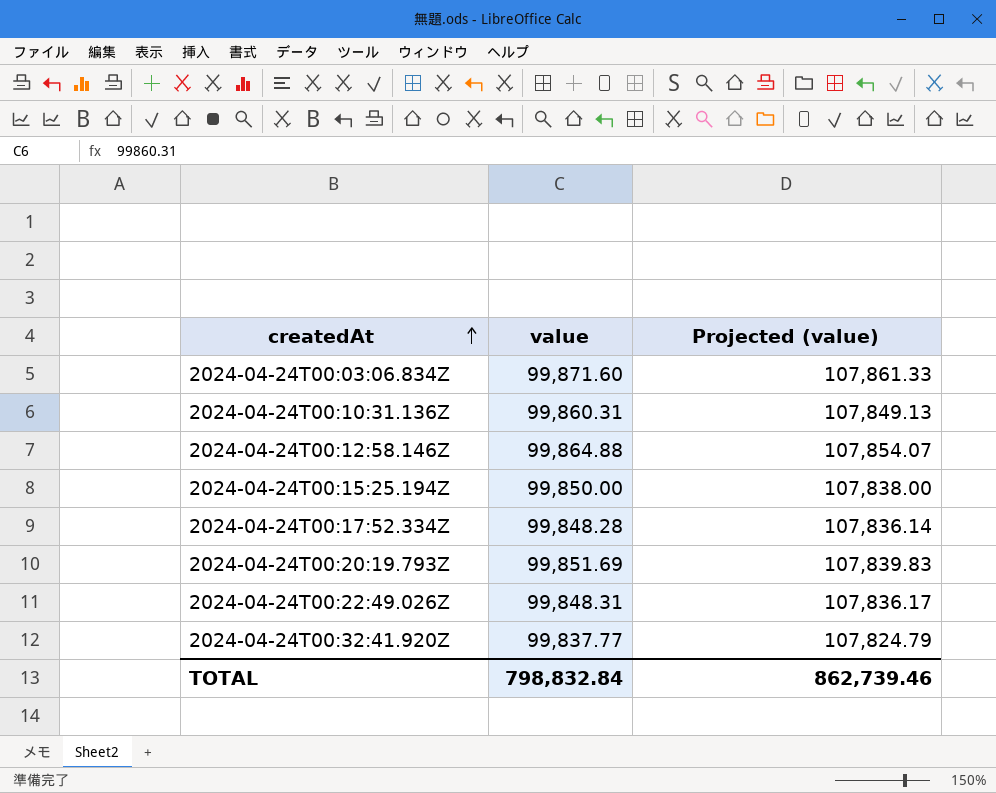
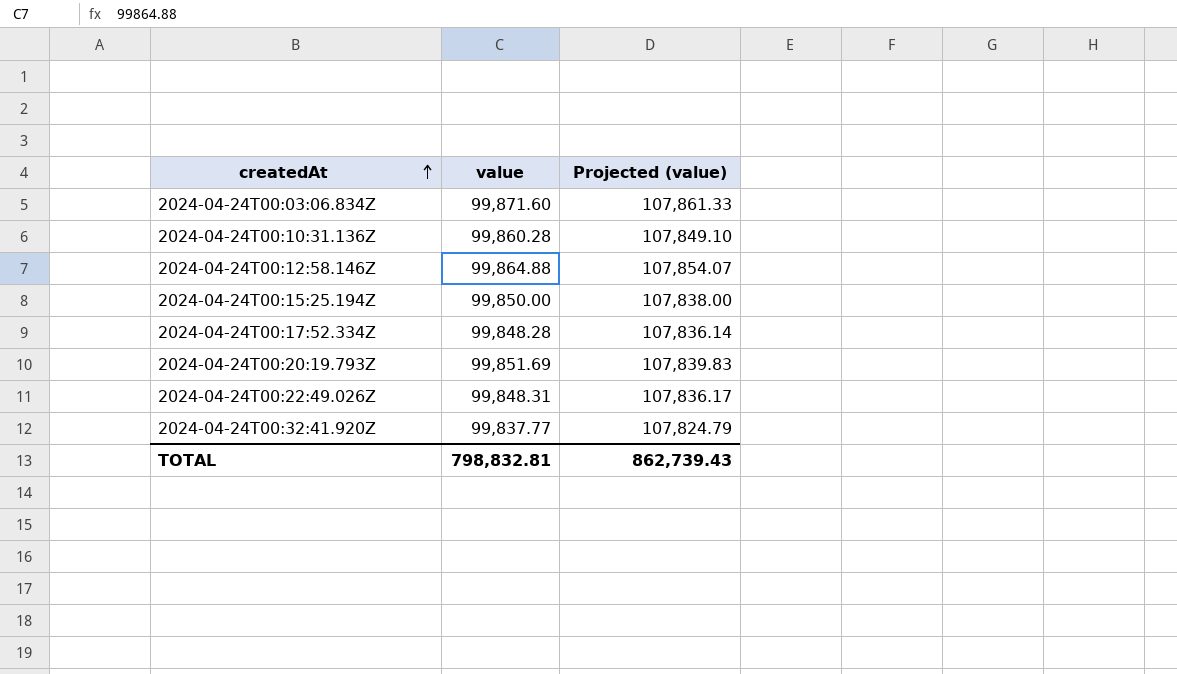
2024-04-24T00:10:31.136Z | value: 99,860.31 -> 99,860.28
2024-04-24T00:10:31.136Z | Projected (value): 107,849.13 -> 107,849.10
TOTAL | value: 798,832.84 -> 798,832.81
TOTAL | Projected (value): 862,739.46 -> 862,739.43

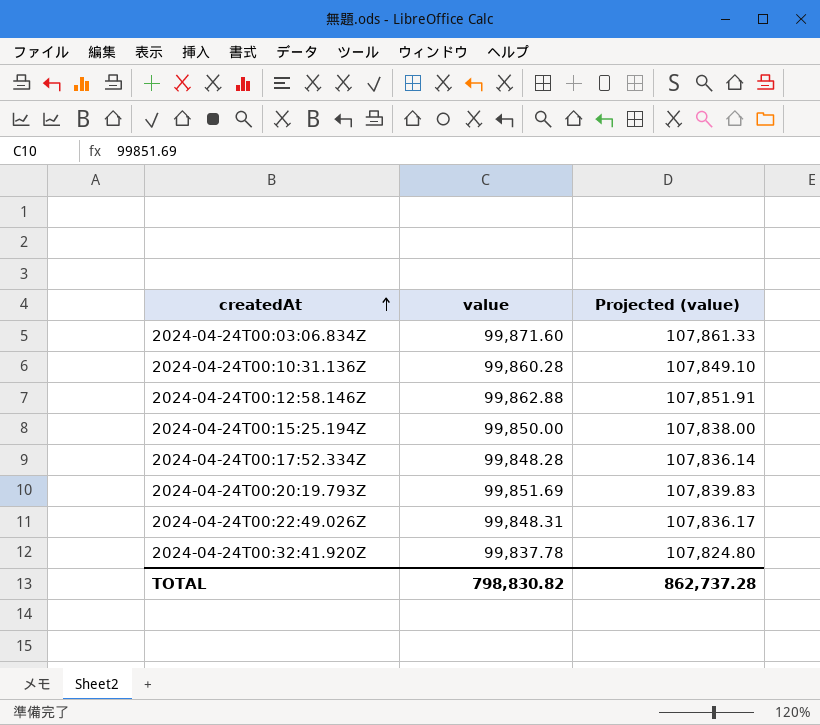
2024-04-24T00:12:58.146Z | value: 99,864.88 -> 99,862.88
2024-04-24T00:12:58.146Z | Projected (value): 107,854.07 -> 107,851.91
2024-04-24T00:32:41.920Z | value: 99,837.77 -> 99,837.78
2024-04-24T00:32:41.920Z | Projected (value): 107,824.79 -> 107,824.80
TOTAL | value: 798,832.81 -> 798,830.82
TOTAL | Projected (value): 862,739.43 -> 862,737.28

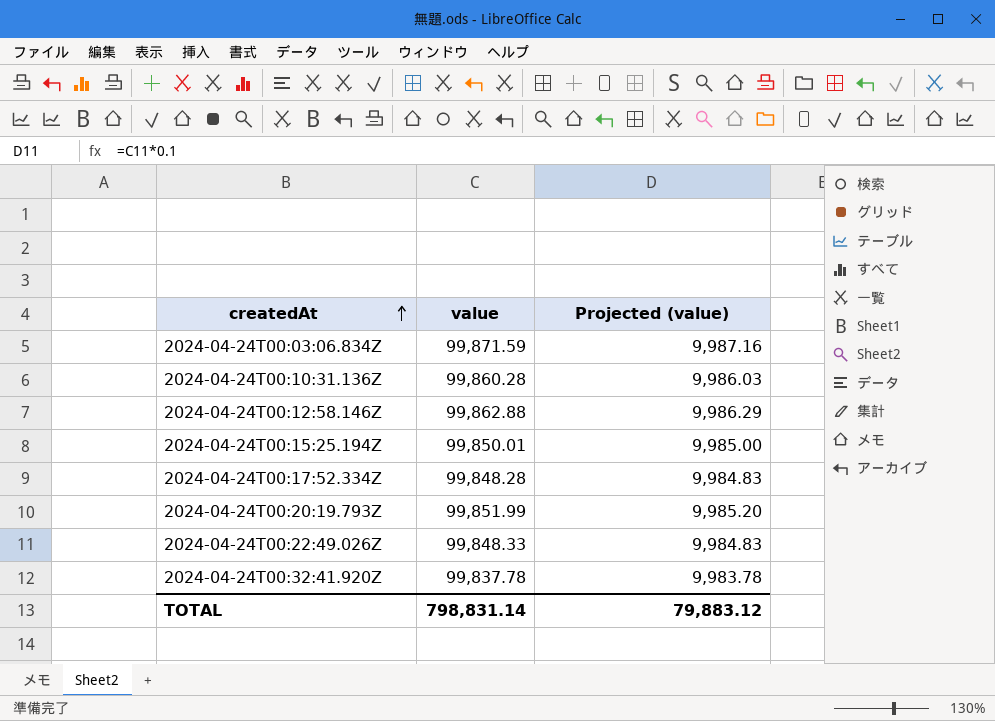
column Projected (value) | formula: [value] * 1.08 -> [value] * 0.1
2024-04-24T00:03:06.834Z | value: 99,871.60 -> 99,871.59
2024-04-24T00:15:25.194Z | value: 99,850.00 -> 99,850.01
2024-04-24T00:20:19.793Z | value: 99,851.69 -> 99,851.99
2024-04-24T00:22:49.026Z | value: 99,848.31 -> 99,848.33
TOTAL | value: 798,830.82 -> 798,831.14
TOTAL | Projected (value): 862,737.28 -> 79,883.12

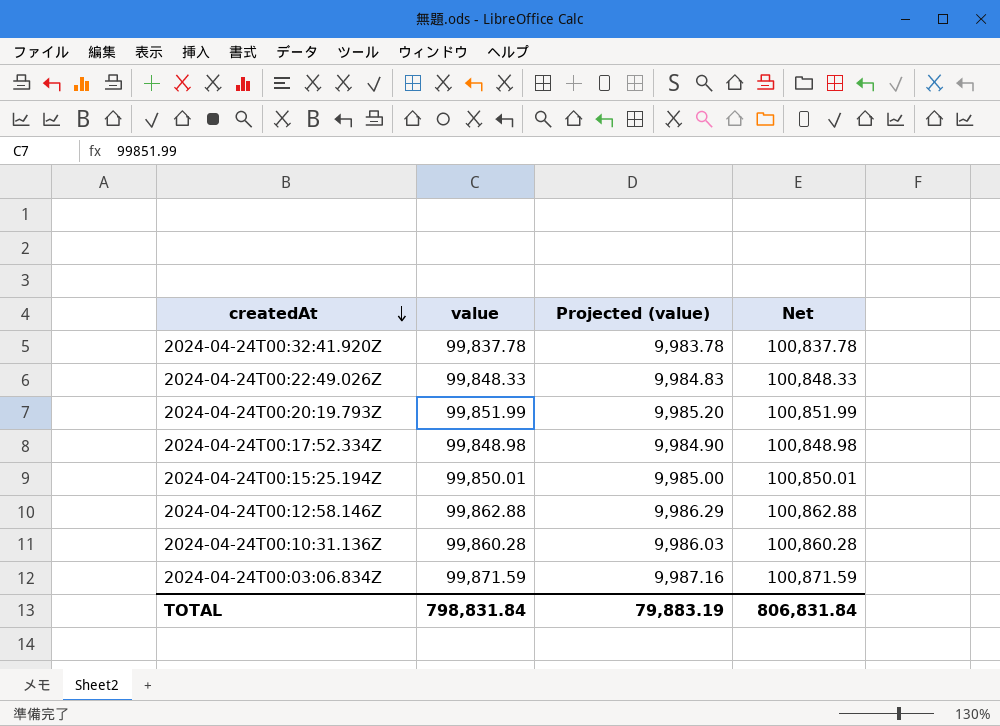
row order: createdAt ascending -> createdAt descending
column Net | formula: none -> [value] + 1000
2024-04-24T00:17:52.334Z | value: 99,848.28 -> 99,848.98
2024-04-24T00:17:52.334Z | Projected (value): 9,984.83 -> 9,984.90
TOTAL | value: 798,831.14 -> 798,831.84
TOTAL | Projected (value): 79,883.12 -> 79,883.19

